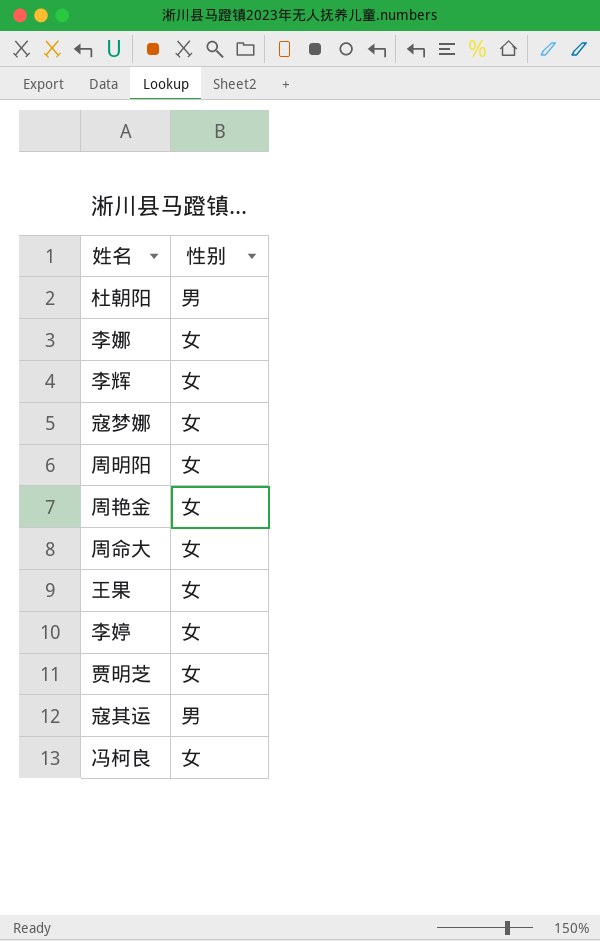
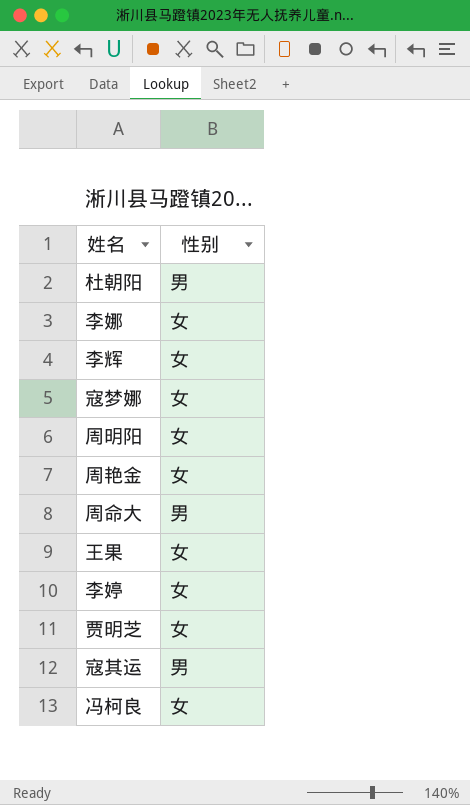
周命大 | 性别: 女 -> 男

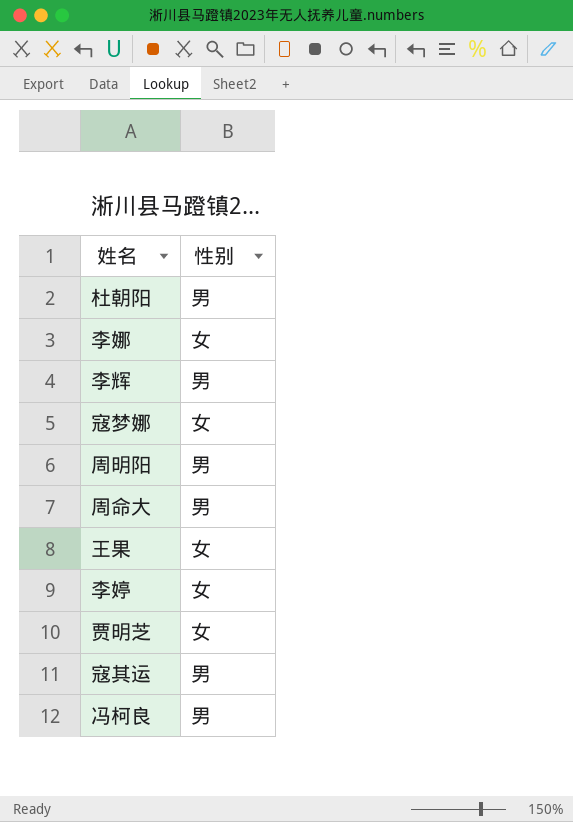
row 周艳金: 女 -> none
李辉 | 性别: 女 -> 男
周明阳 | 性别: 女 -> 男
冯柯良 | 性别: 女 -> 男

